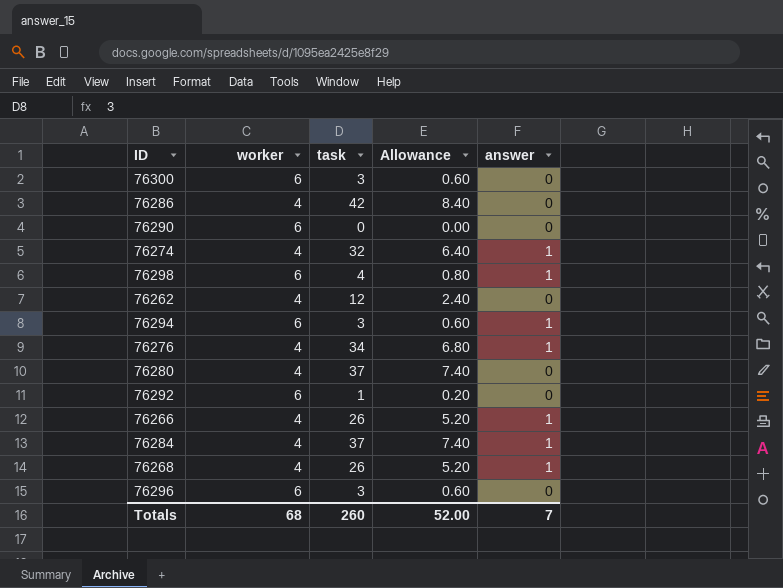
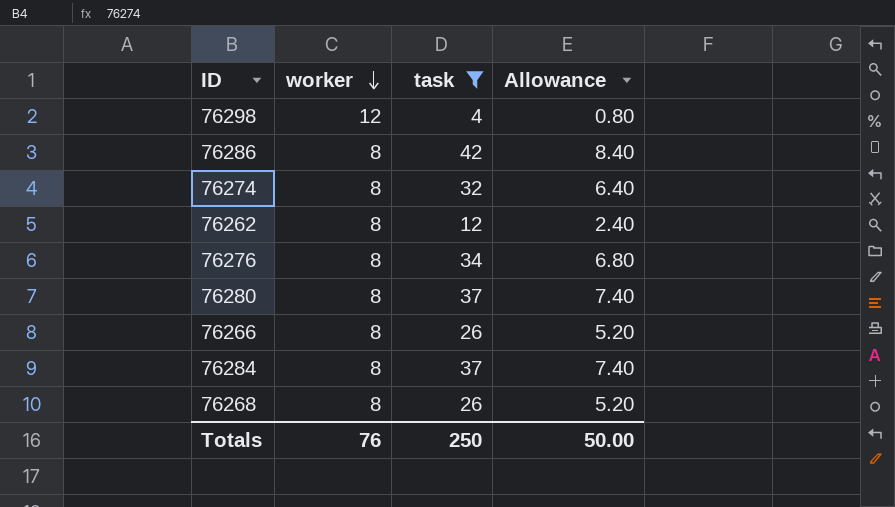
filter: none -> task >= 4
row order: none -> worker descending
column answer | position: 5 -> none
76298 | worker: 6 -> 12
76286 | worker: 4 -> 8
76274 | worker: 4 -> 8
76262 | worker: 4 -> 8
76276 | worker: 4 -> 8
76280 | worker: 4 -> 8
76266 | worker: 4 -> 8
76284 | worker: 4 -> 8
76268 | worker: 4 -> 8
Totals | worker: 68 -> 76
Totals | task: 260 -> 250
Totals | Allowance: 52.00 -> 50.00

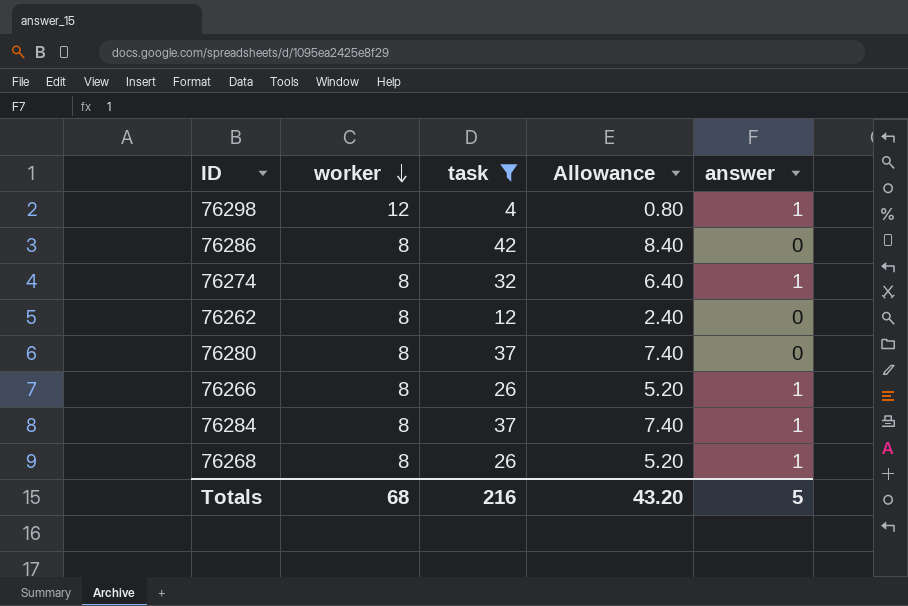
column answer | position: none -> 5
row 76276: 8 | 34 | 6.80 -> none
Totals | worker: 76 -> 68
Totals | task: 250 -> 216
Totals | Allowance: 50.00 -> 43.20

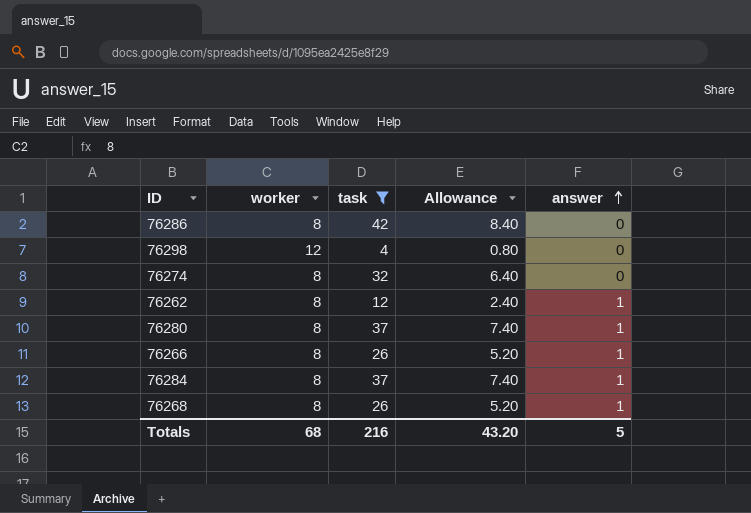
row order: worker descending -> answer ascending
76298 | answer: 1 -> 0
76274 | answer: 1 -> 0
76262 | answer: 0 -> 1
76280 | answer: 0 -> 1

